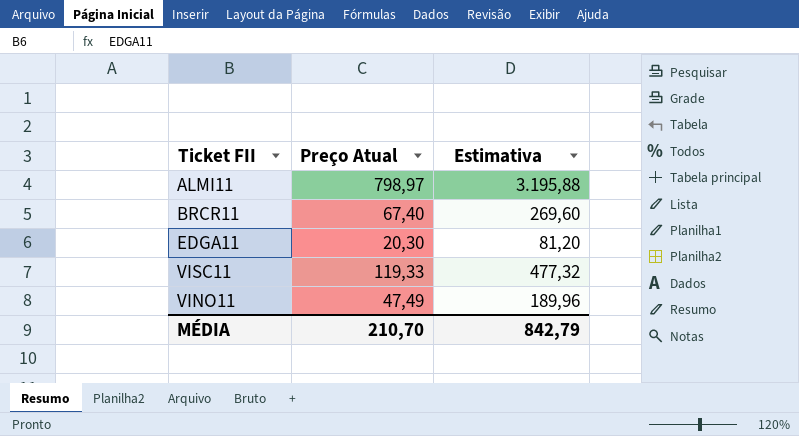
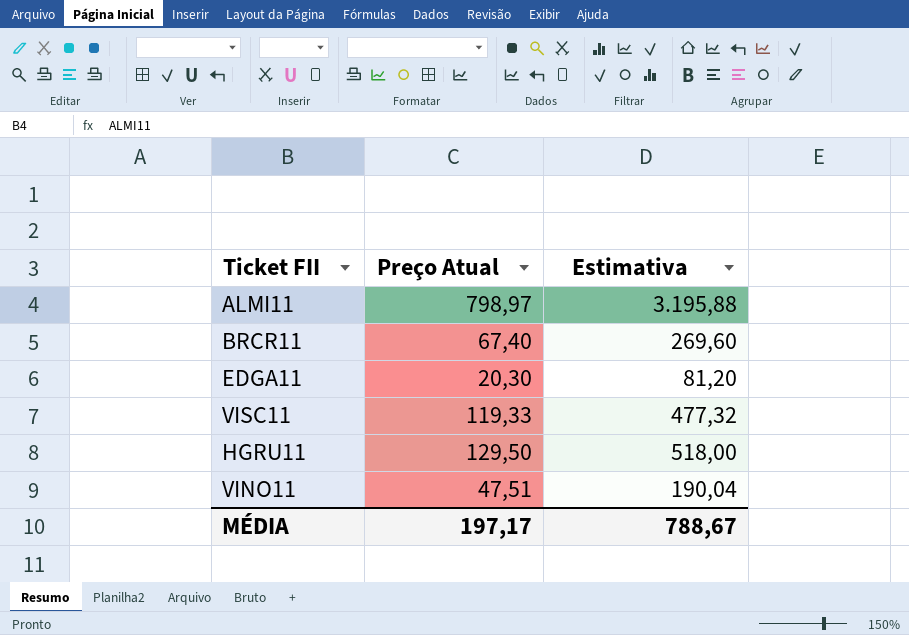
row HGRU11: none -> 129,50 | 518,00
VINO11 | Preço Atual: 47,49 -> 47,51
VINO11 | Estimativa: 189,96 -> 190,04
MÉDIA | Preço Atual: 210,70 -> 197,17
MÉDIA | Estimativa: 842,79 -> 788,67

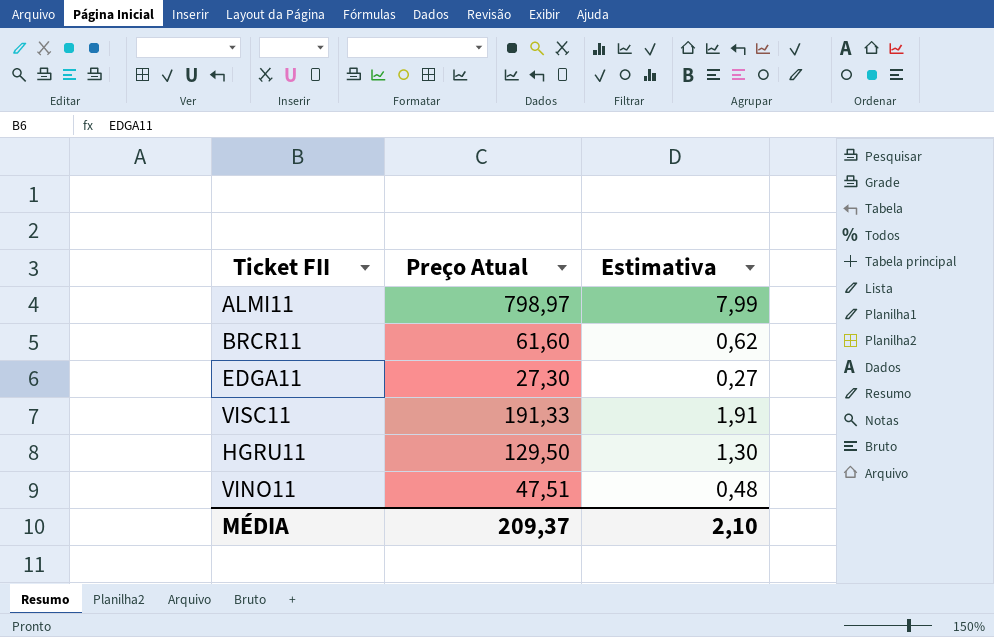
column Estimativa | formula: [Preço Atual] * 4 -> [Preço Atual] * 0,01
BRCR11 | Preço Atual: 67,40 -> 61,60
EDGA11 | Preço Atual: 20,30 -> 27,30
VISC11 | Preço Atual: 119,33 -> 191,33
MÉDIA | Preço Atual: 197,17 -> 209,37
MÉDIA | Estimativa: 788,67 -> 2,10

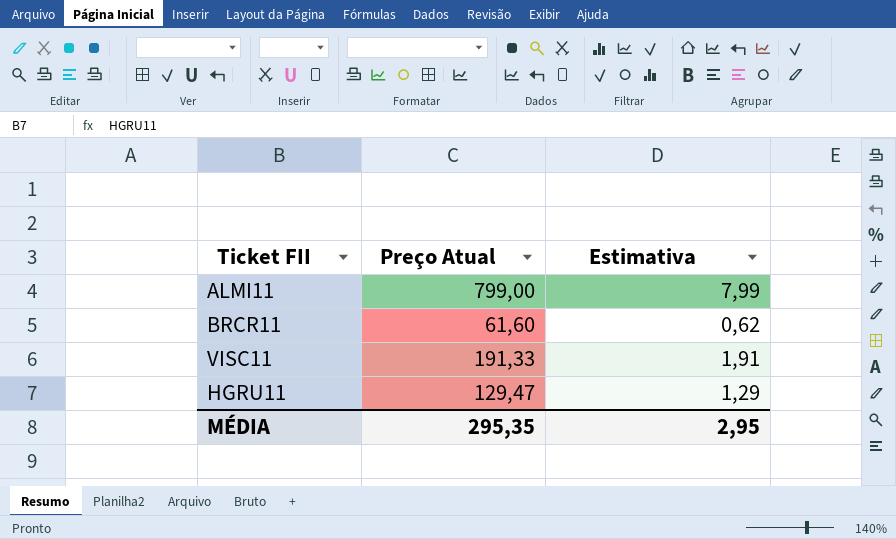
row EDGA11: 27,30 | 0,27 -> none
row VINO11: 47,51 | 0,48 -> none
ALMI11 | Preço Atual: 798,97 -> 799,00
HGRU11 | Preço Atual: 129,50 -> 129,47
HGRU11 | Estimativa: 1,30 -> 1,29
MÉDIA | Preço Atual: 209,37 -> 295,35
MÉDIA | Estimativa: 2,10 -> 2,95

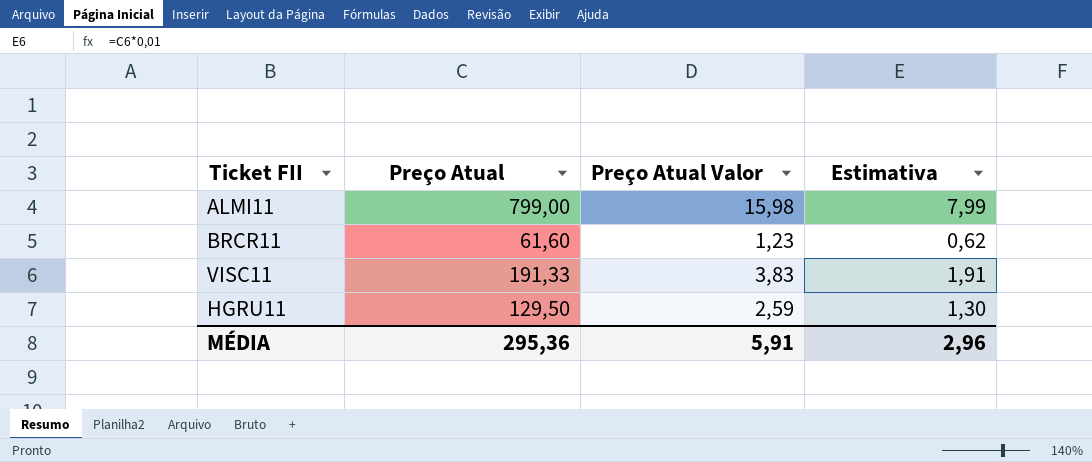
column Preço Atual Valor | formula: none -> [Preço Atual] * 0,02
HGRU11 | Preço Atual: 129,47 -> 129,50
HGRU11 | Estimativa: 1,29 -> 1,30
MÉDIA | Preço Atual: 295,35 -> 295,36
MÉDIA | Estimativa: 2,95 -> 2,96

